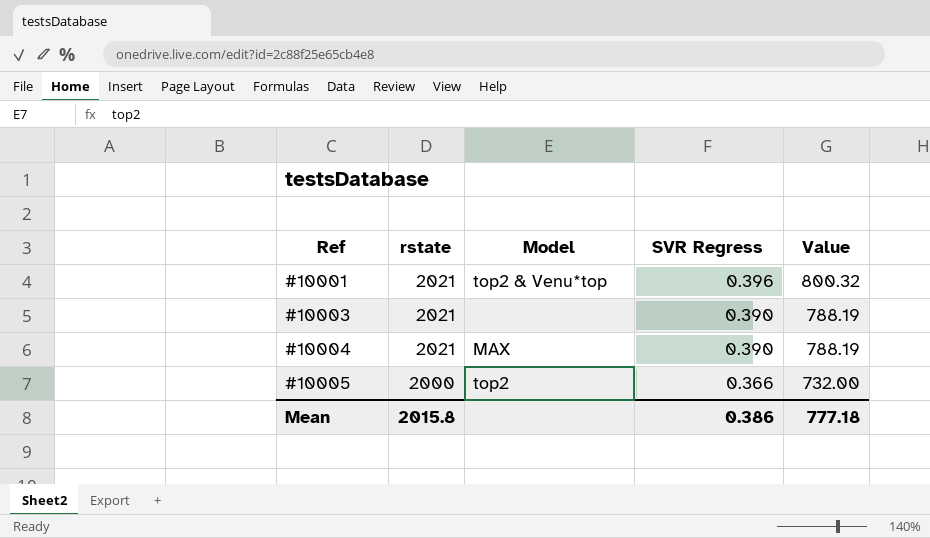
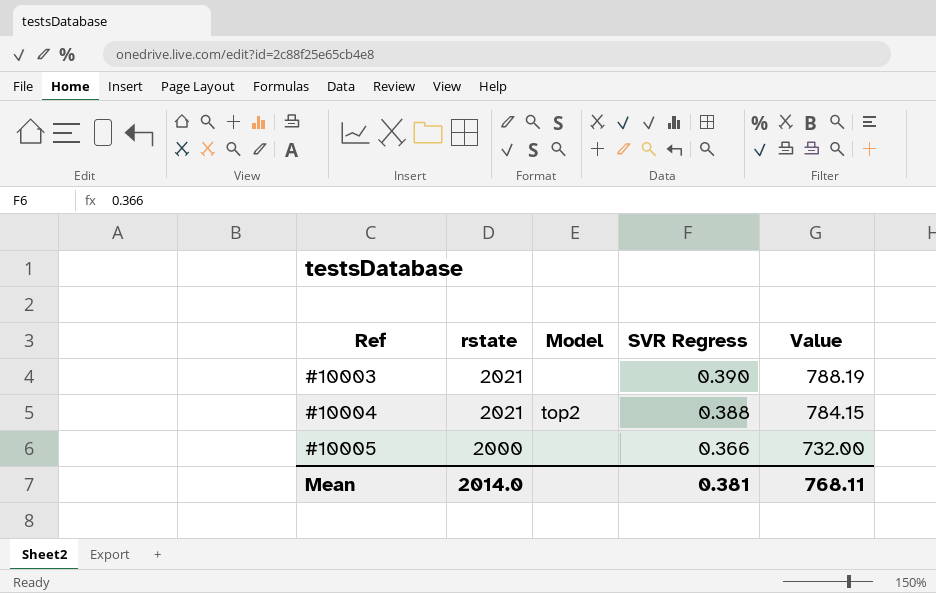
row #10001: 2021 | top2 & Venu*top | 0.396 | 800.32 -> none
#10004 | Model: MAX -> top2
#10004 | SVR Regress: 0.390 -> 0.388
#10004 | Value: 788.19 -> 784.15
#10005 | Model: top2 -> none
Mean | rstate: 2015.8 -> 2014.0
Mean | SVR Regress: 0.386 -> 0.381
Mean | Value: 777.18 -> 768.11

